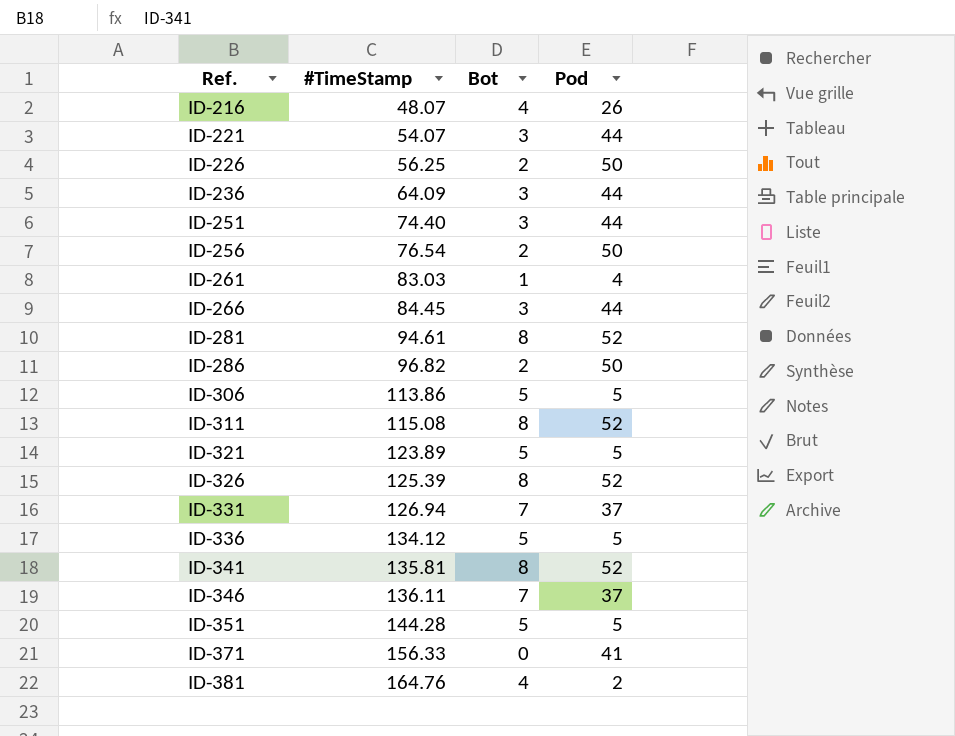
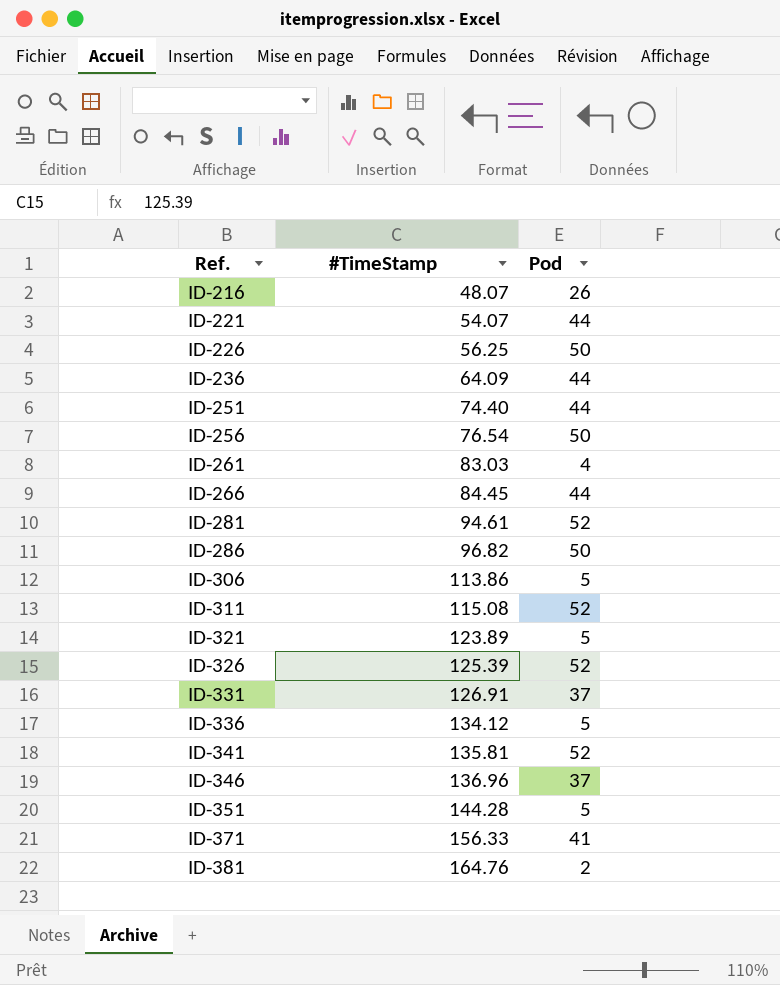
column Bot | position: 3 -> none
ID-331 | #TimeStamp: 126.94 -> 126.91
ID-346 | #TimeStamp: 136.11 -> 136.96

